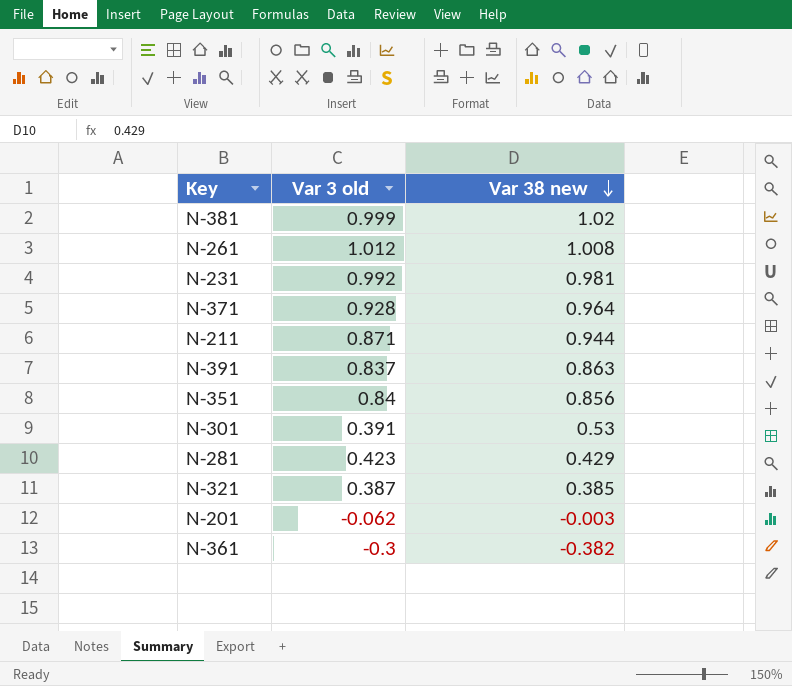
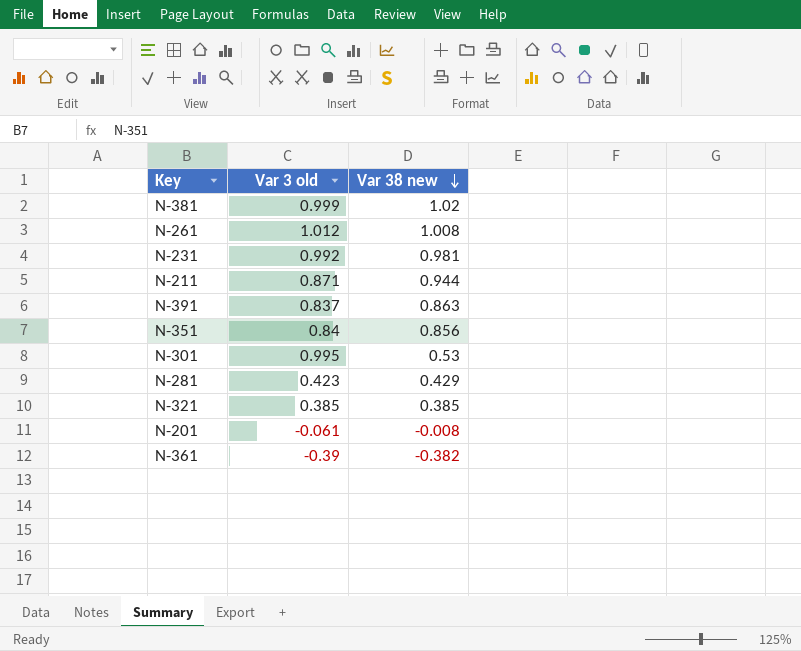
row N-371: 0.928 | 0.964 -> none
N-301 | Var 3 old: 0.391 -> 0.995
N-321 | Var 3 old: 0.387 -> 0.385
N-201 | Var 3 old: -0.062 -> -0.061
N-201 | Var 38 new: -0.003 -> -0.008
N-361 | Var 3 old: -0.3 -> -0.39

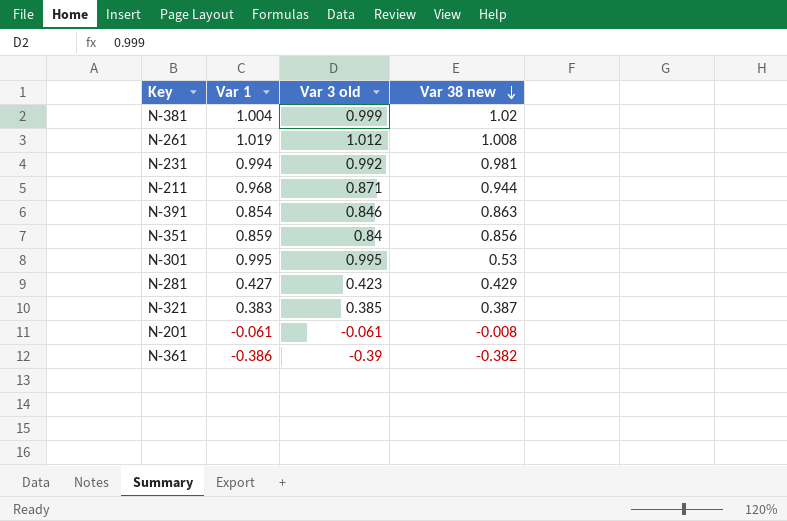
column Var 1 | position: none -> 2
N-391 | Var 3 old: 0.837 -> 0.846
N-321 | Var 38 new: 0.385 -> 0.387

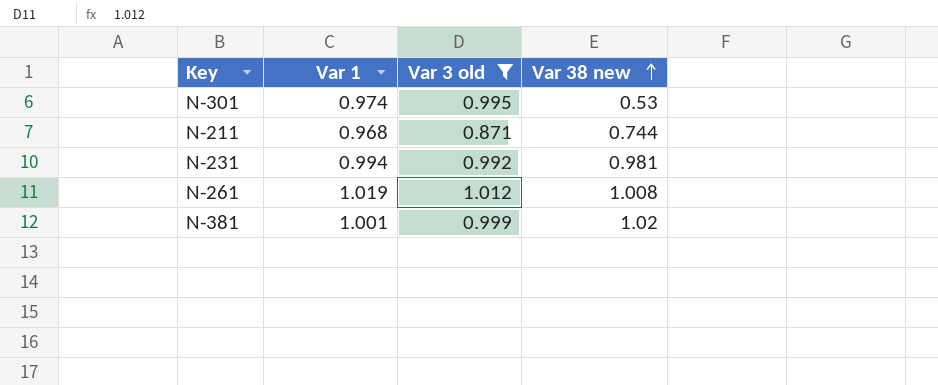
filter: none -> Var 3 old >= 0.871
row order: Var 38 new descending -> Var 38 new ascending
N-301 | Var 1: 0.995 -> 0.974
N-211 | Var 38 new: 0.944 -> 0.744
N-381 | Var 1: 1.004 -> 1.001

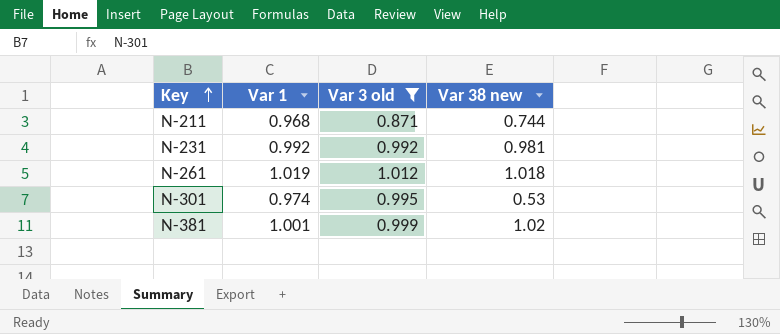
row order: Var 38 new ascending -> Key ascending
N-231 | Var 1: 0.994 -> 0.992
N-261 | Var 38 new: 1.008 -> 1.018

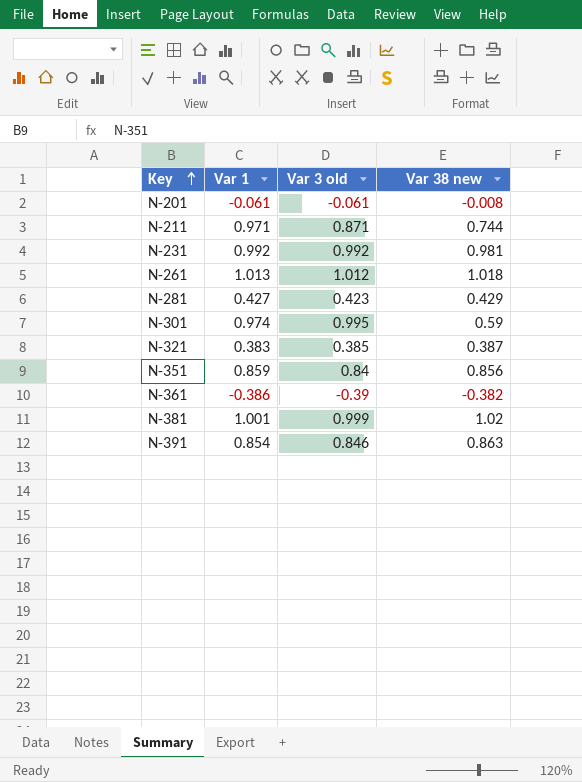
filter: Var 3 old >= 0.871 -> none
N-211 | Var 1: 0.968 -> 0.971
N-261 | Var 1: 1.019 -> 1.013
N-301 | Var 38 new: 0.53 -> 0.59

